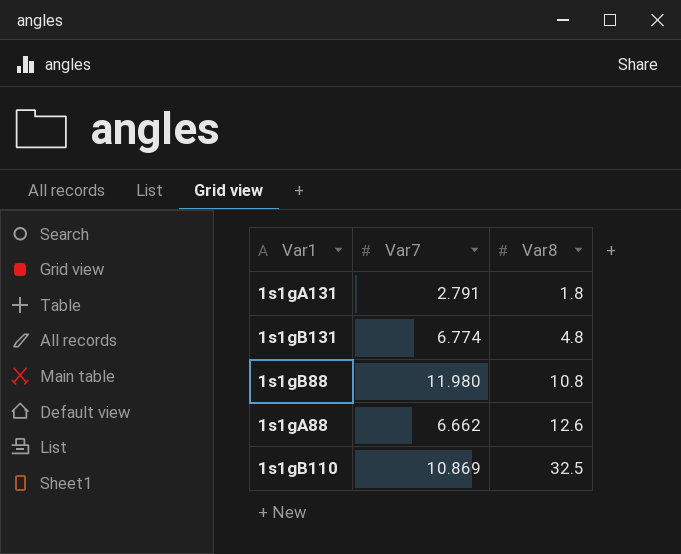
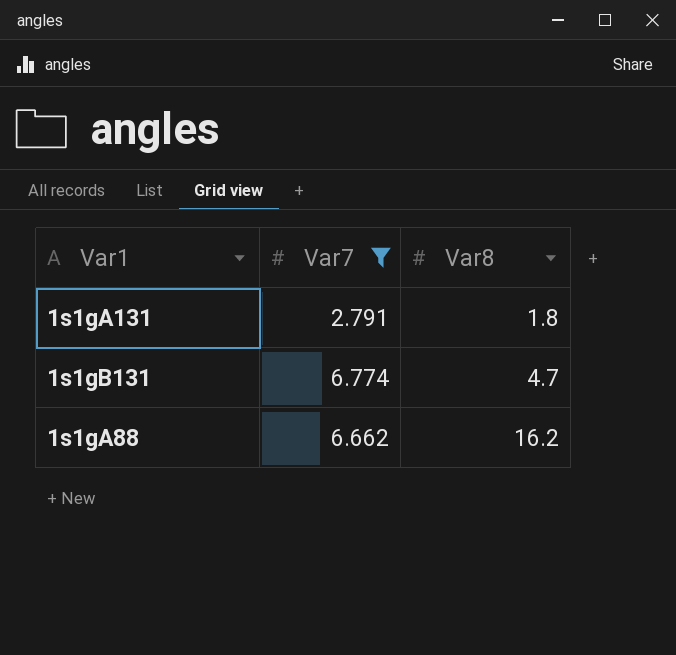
filter: none -> Var7 <= 6.774
1s1gB131 | Var8: 4.8 -> 4.7
1s1gA88 | Var8: 12.6 -> 16.2

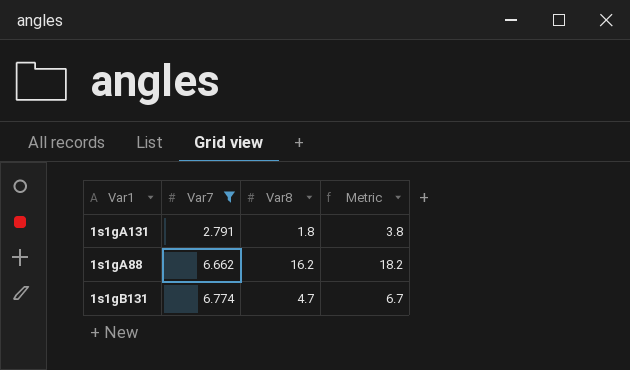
row order: Var8 ascending -> Var7 ascending
column Metric | formula: none -> [Var8] + 2

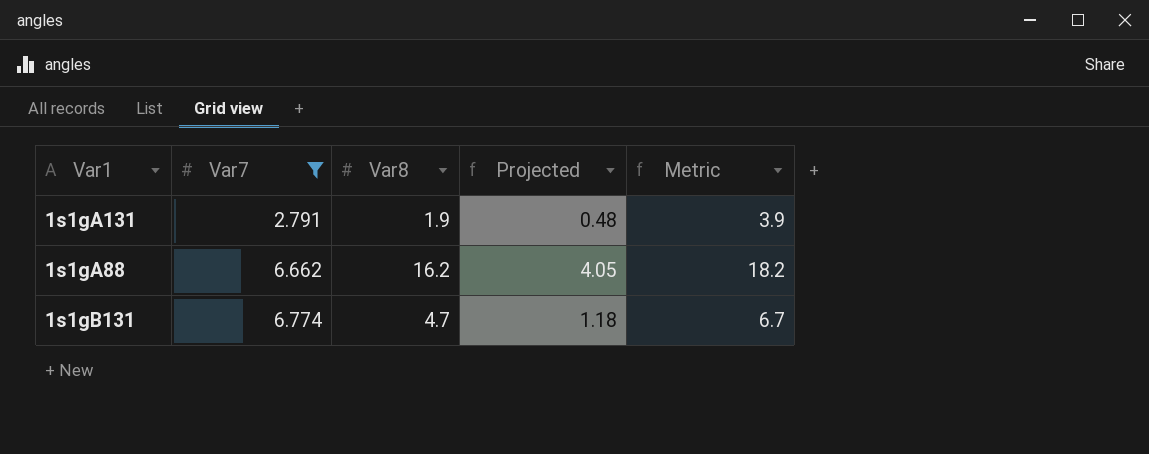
column Projected | formula: none -> [Var8] * 0.25
1s1gA131 | Var8: 1.8 -> 1.9
1s1gA131 | Metric: 3.8 -> 3.9

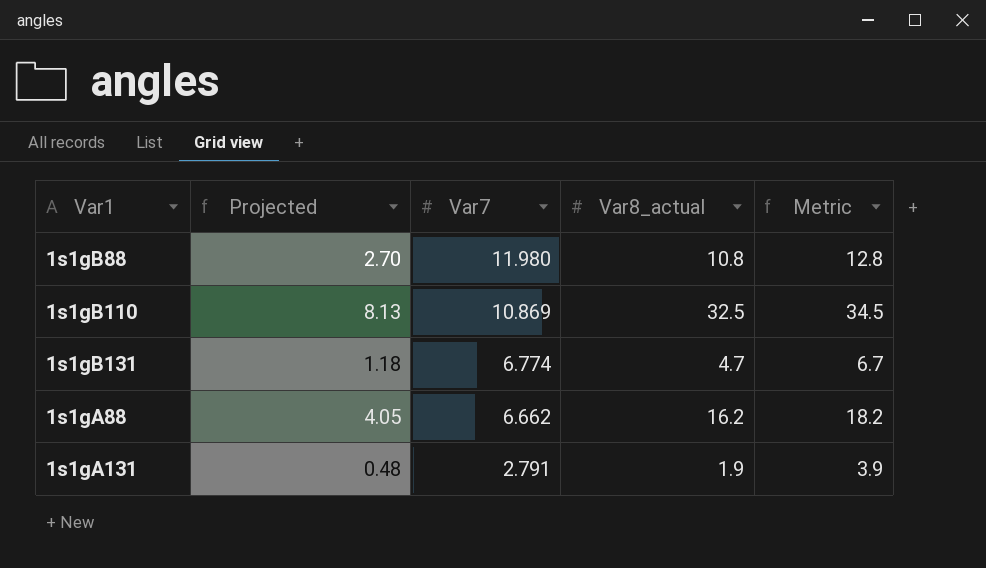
filter: Var7 <= 6.774 -> none
row order: Var7 ascending -> Var7 descending
column Projected | position: 4 -> 2
column name: Var8 -> Var8_actual

